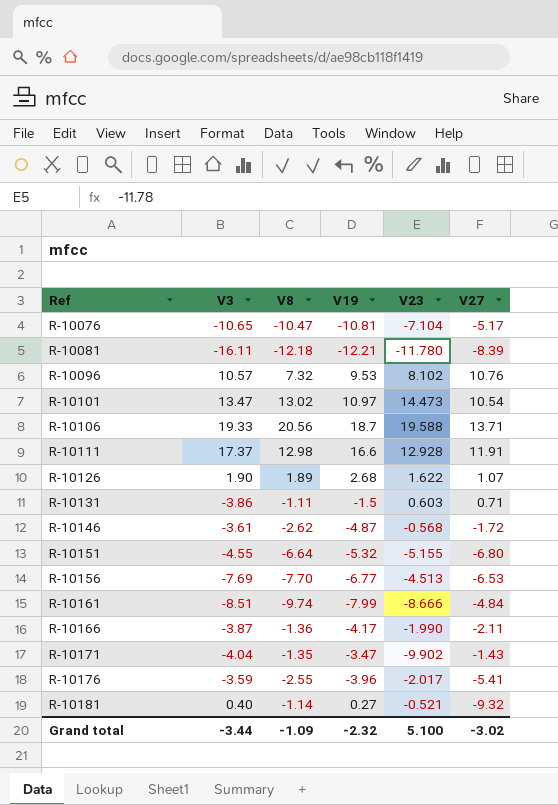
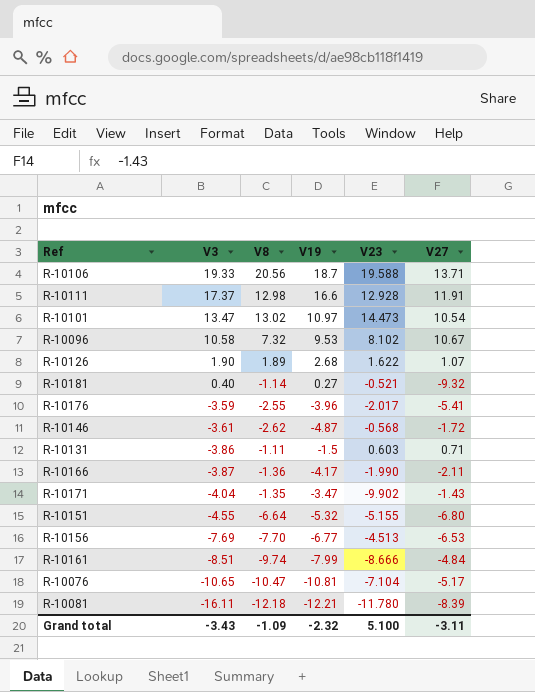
row order: Ref ascending -> V3 descending
R-10096 | V3: 10.57 -> 10.58
R-10096 | V27: 10.76 -> 10.67
Grand total | V3: -3.44 -> -3.43
Grand total | V27: -3.02 -> -3.11

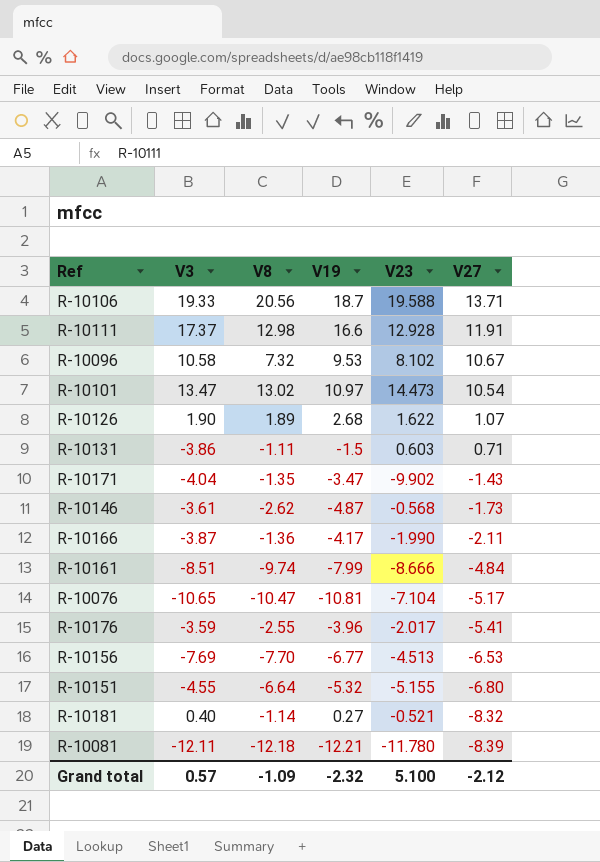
row order: V3 descending -> V27 descending
R-10146 | V27: -1.72 -> -1.73
R-10181 | V27: -9.32 -> -8.32
R-10081 | V3: -16.11 -> -12.11
Grand total | V3: -3.43 -> 0.57
Grand total | V27: -3.11 -> -2.12

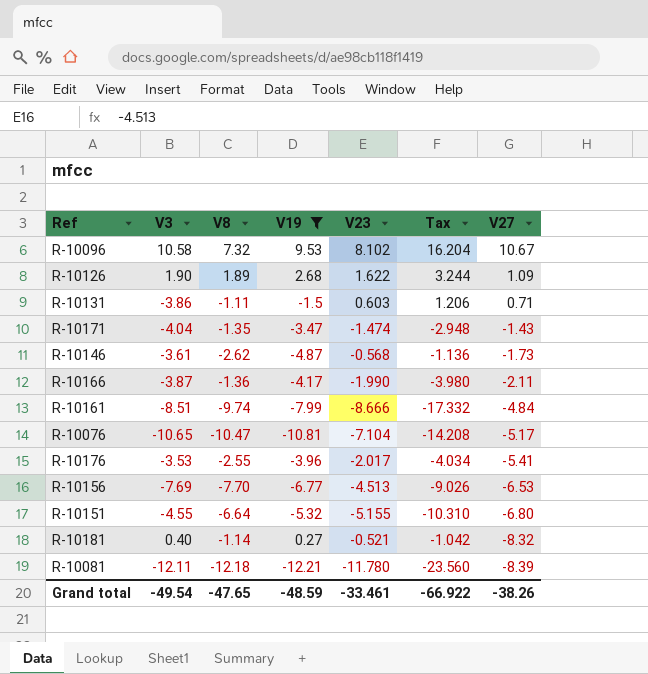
filter: none -> V19 <= 9.53
column Tax | formula: none -> [V23] * 2
R-10126 | V27: 1.07 -> 1.09
R-10171 | V23: -9.902 -> -1.474
R-10176 | V3: -3.59 -> -3.53
Grand total | V3: 0.57 -> -49.54
Grand total | V8: -1.09 -> -47.65
Grand total | V19: -2.32 -> -48.59
Grand total | V23: 5.100 -> -33.461
Grand total | V27: -2.12 -> -38.26

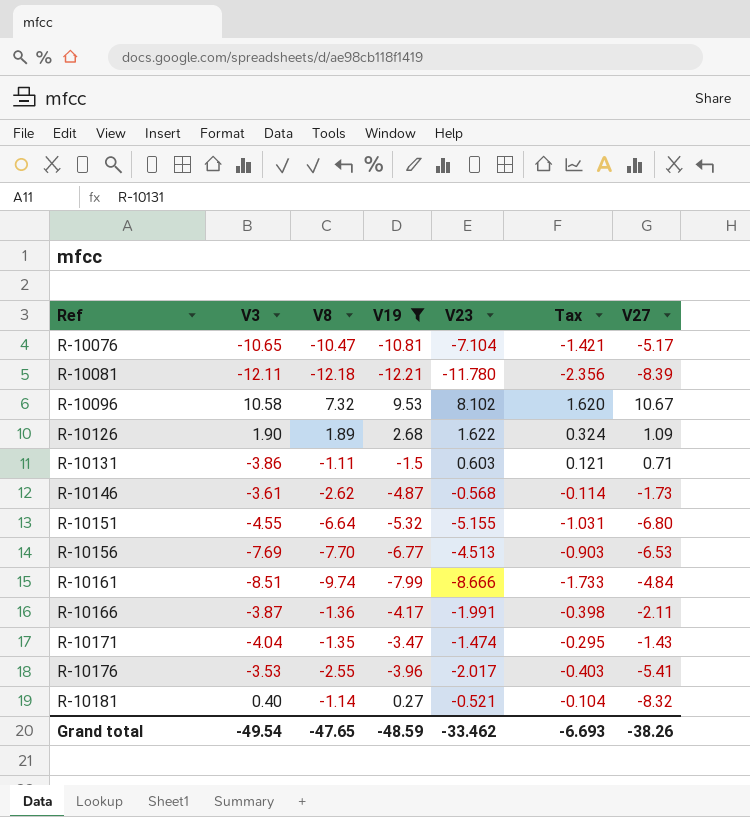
row order: V27 descending -> Ref ascending
column Tax | formula: [V23] * 2 -> [V23] * 0.2
R-10166 | V23: -1.990 -> -1.991
Grand total | V23: -33.461 -> -33.462
Grand total | Tax: -66.922 -> -6.693

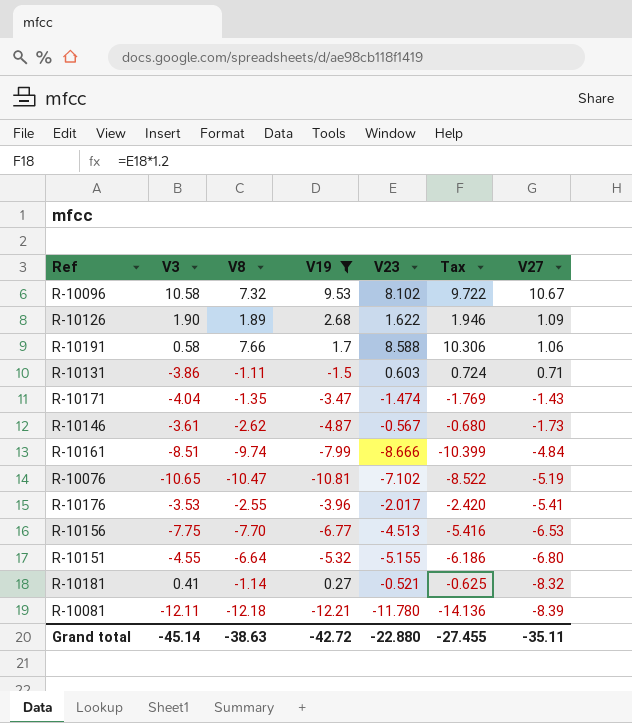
row order: Ref ascending -> V27 descending
column Tax | formula: [V23] * 0.2 -> [V23] * 1.2
row R-10166: -3.87 | -1.36 | -4.17 | -1.991 | -0.398 | -2.11 -> none
row R-10191: none -> 0.58 | 7.66 | 1.7 | 8.588 | 10.306 | 1.06
R-10146 | V23: -0.568 -> -0.567
R-10076 | V23: -7.104 -> -7.102
R-10076 | V27: -5.17 -> -5.19
R-10156 | V3: -7.69 -> -7.75
R-10181 | V3: 0.40 -> 0.41
Grand total | V3: -49.54 -> -45.14
Grand total | V8: -47.65 -> -38.63
Grand total | V19: -48.59 -> -42.72
Grand total | V23: -33.462 -> -22.880
Grand total | Tax: -6.693 -> -27.455
Grand total | V27: -38.26 -> -35.11

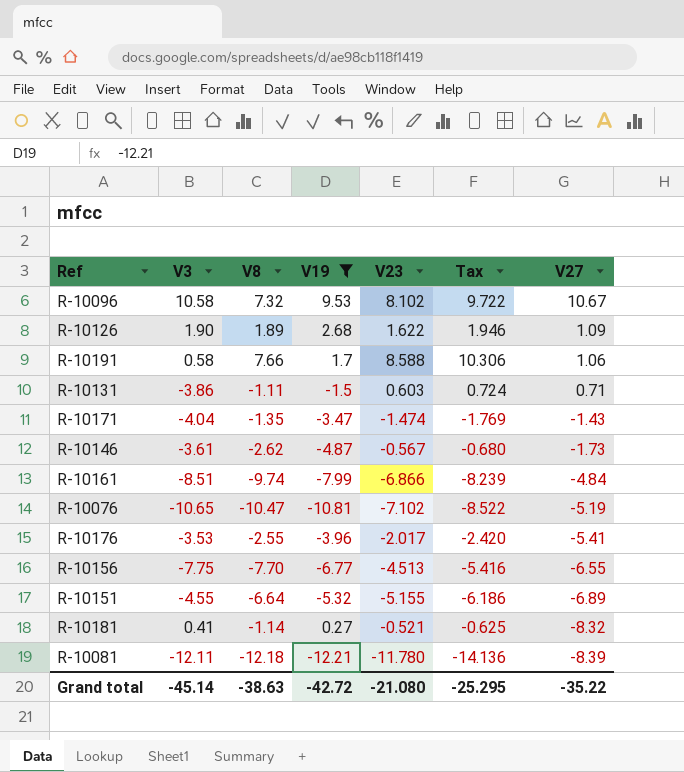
R-10161 | V23: -8.666 -> -6.866
R-10161 | Tax: -10.399 -> -8.239
R-10156 | V27: -6.53 -> -6.55
R-10151 | V27: -6.80 -> -6.89
Grand total | V23: -22.880 -> -21.080
Grand total | Tax: -27.455 -> -25.295
Grand total | V27: -35.11 -> -35.22

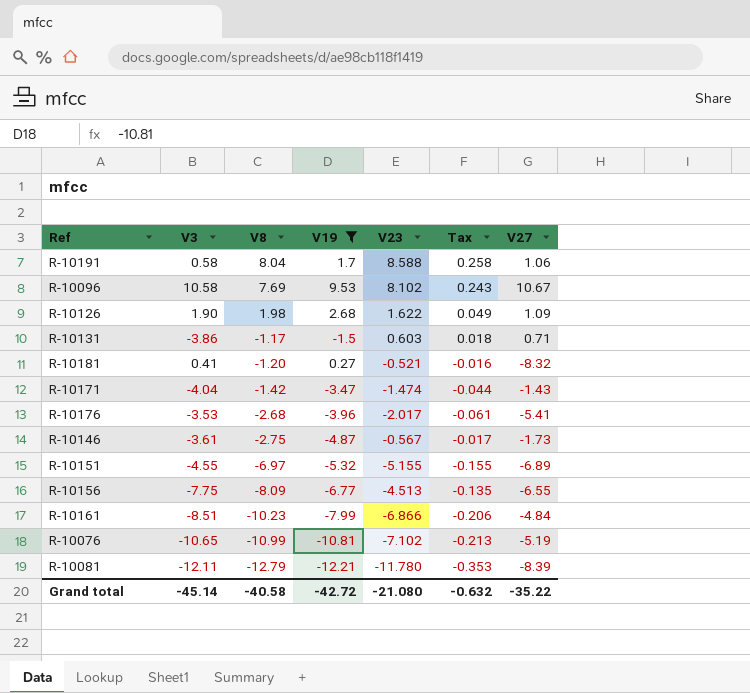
row order: V27 descending -> V8 descending
column Tax | formula: [V23] * 1.2 -> [V23] * 0.03
R-10191 | V8: 7.66 -> 8.04
R-10096 | V8: 7.32 -> 7.69
R-10126 | V8: 1.89 -> 1.98
R-10131 | V8: -1.11 -> -1.17
R-10181 | V8: -1.14 -> -1.20
R-10171 | V8: -1.35 -> -1.42
R-10176 | V8: -2.55 -> -2.68
R-10146 | V8: -2.62 -> -2.75
R-10151 | V8: -6.64 -> -6.97
R-10156 | V8: -7.70 -> -8.09
R-10161 | V8: -9.74 -> -10.23
R-10076 | V8: -10.47 -> -10.99
R-10081 | V8: -12.18 -> -12.79
Grand total | V8: -38.63 -> -40.58
Grand total | Tax: -25.295 -> -0.632

